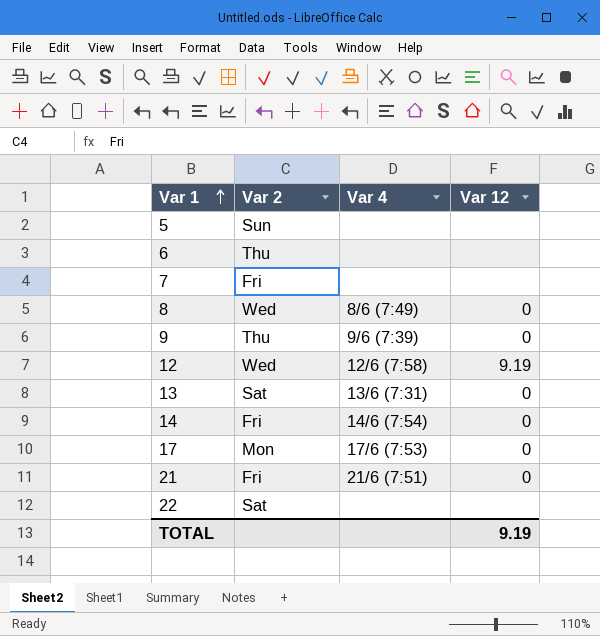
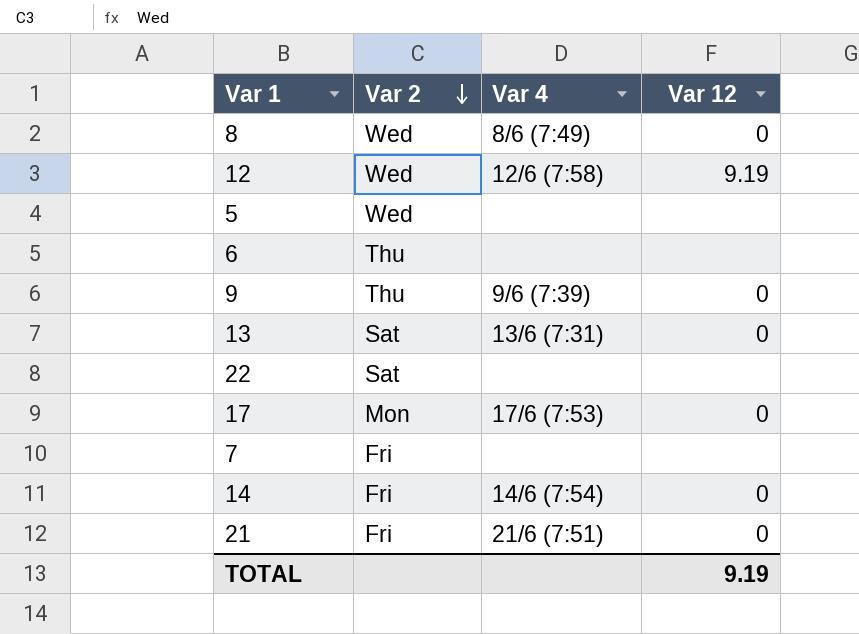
row order: Var 1 ascending -> Var 2 descending
5 | Var 2: Sun -> Wed

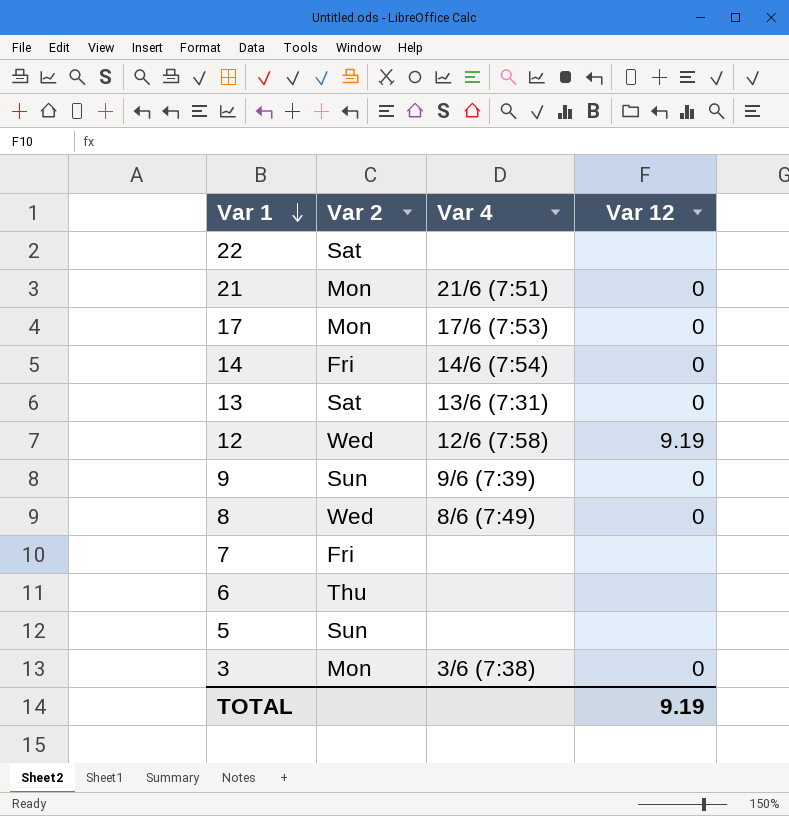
row order: Var 2 descending -> Var 1 descending
21 | Var 2: Fri -> Mon
9 | Var 2: Thu -> Sun
5 | Var 2: Wed -> Sun
row 3: none -> Mon | 3/6 (7:38) | 0

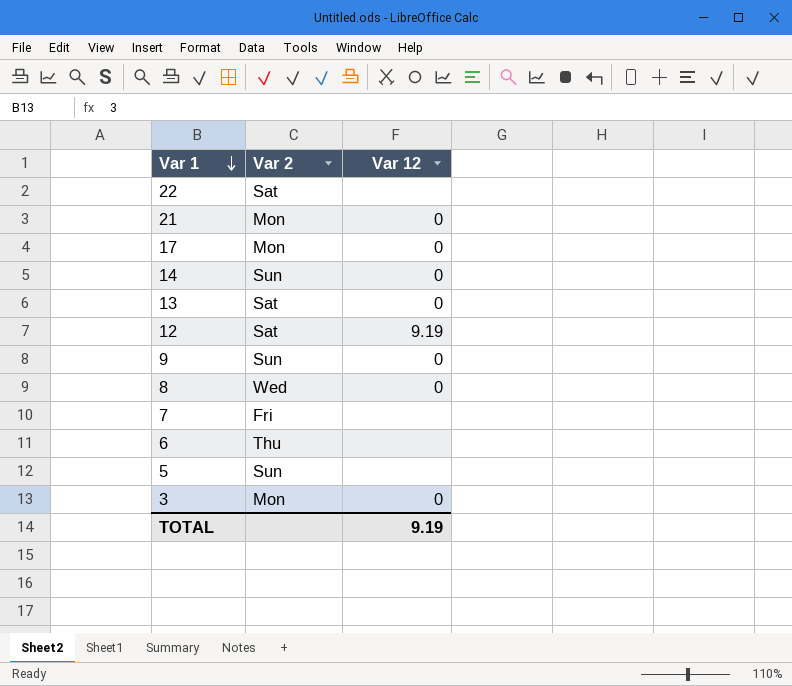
column Var 4 | position: 3 -> none
14 | Var 2: Fri -> Sun
12 | Var 2: Wed -> Sat

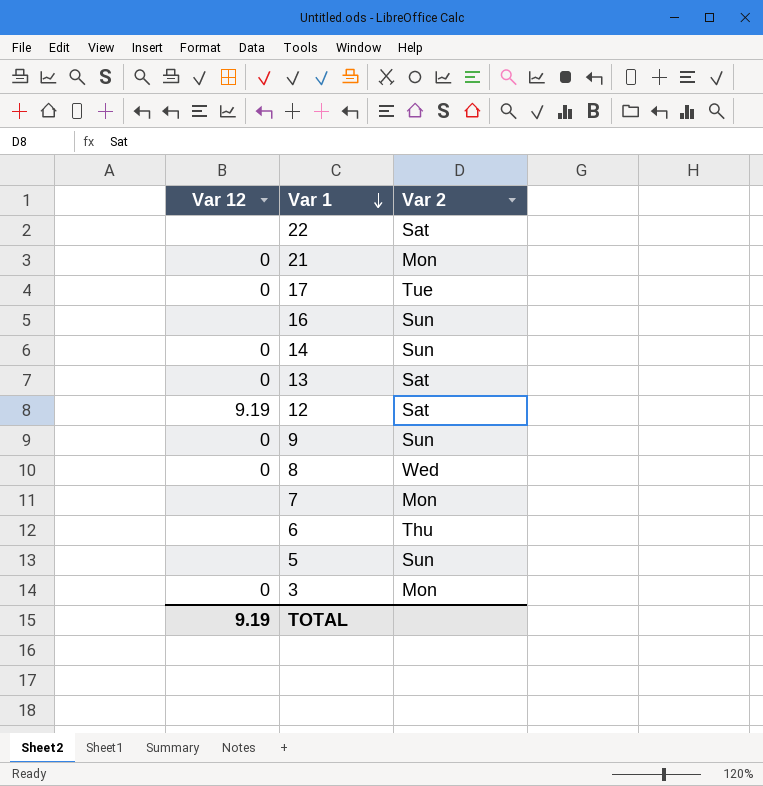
column Var 12 | position: 3 -> 1
17 | Var 2: Mon -> Tue
row 16: none -> none | Sun
7 | Var 2: Fri -> Mon

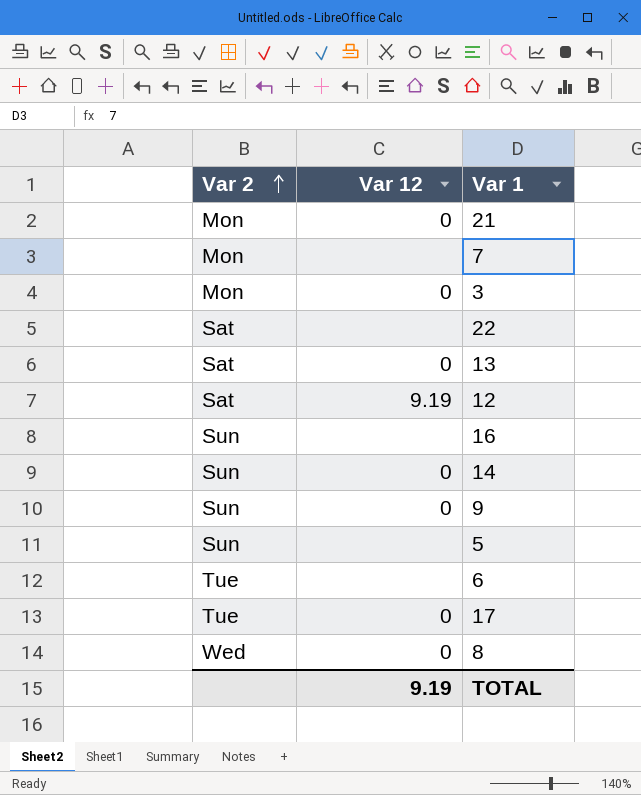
row order: Var 1 descending -> Var 2 ascending
column Var 2 | position: 3 -> 1
6 | Var 2: Thu -> Tue

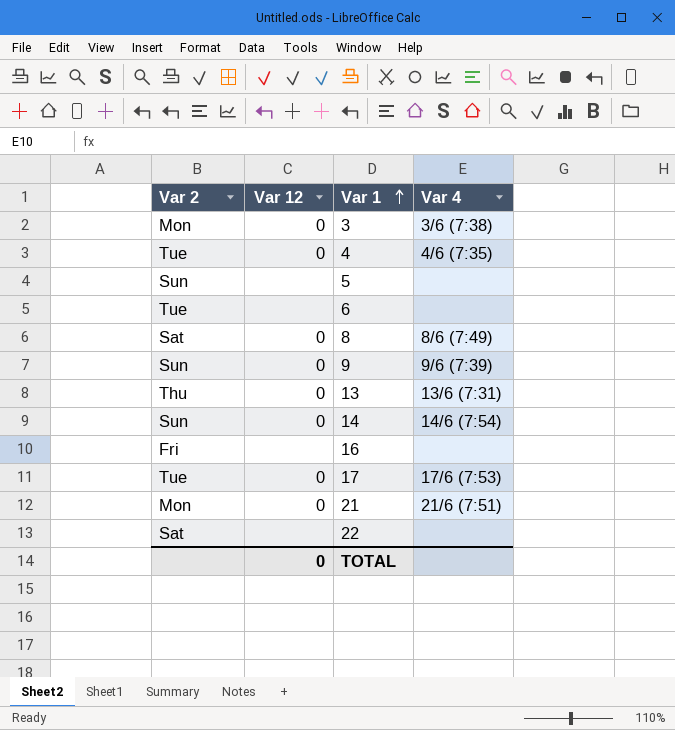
row order: Var 2 ascending -> Var 1 ascending
column Var 4 | position: none -> 4
row 7: Mon | none -> none
row 12: Sat | 9.19 -> none
row 4: none -> Tue | 0 | 4/6 (7:35)
8 | Var 2: Wed -> Sat
13 | Var 2: Sat -> Thu
16 | Var 2: Sun -> Fri
TOTAL | Var 12: 9.19 -> 0

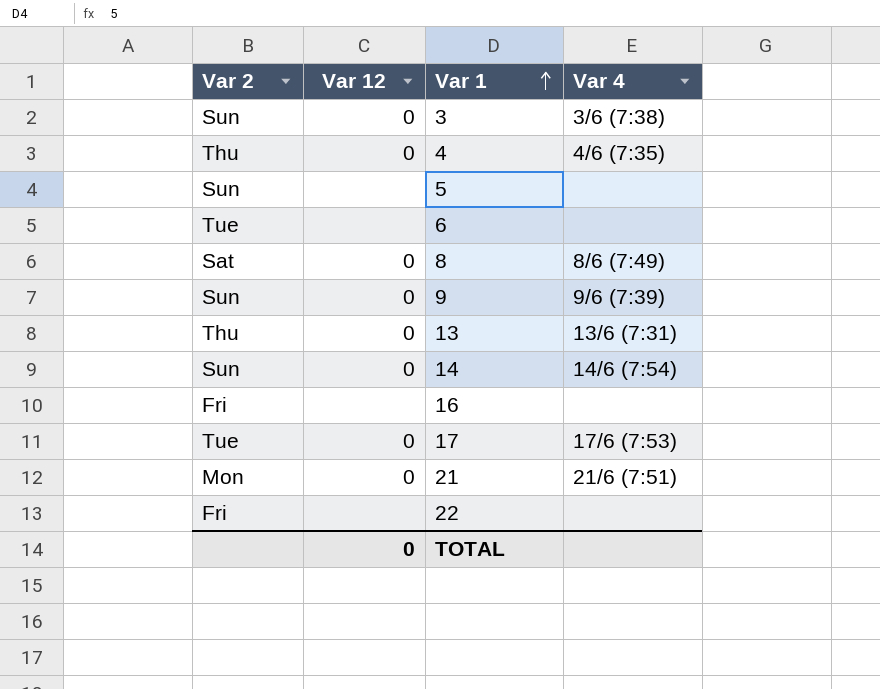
3 | Var 2: Mon -> Sun
4 | Var 2: Tue -> Thu
22 | Var 2: Sat -> Fri

